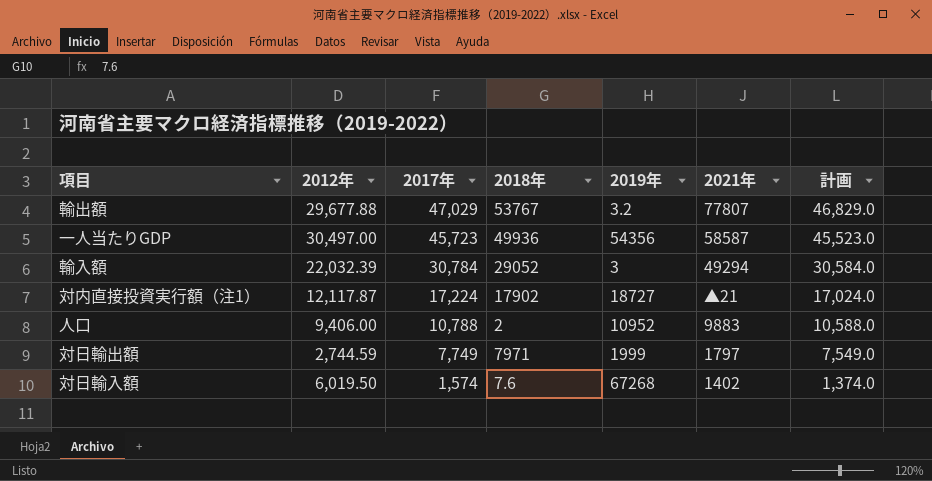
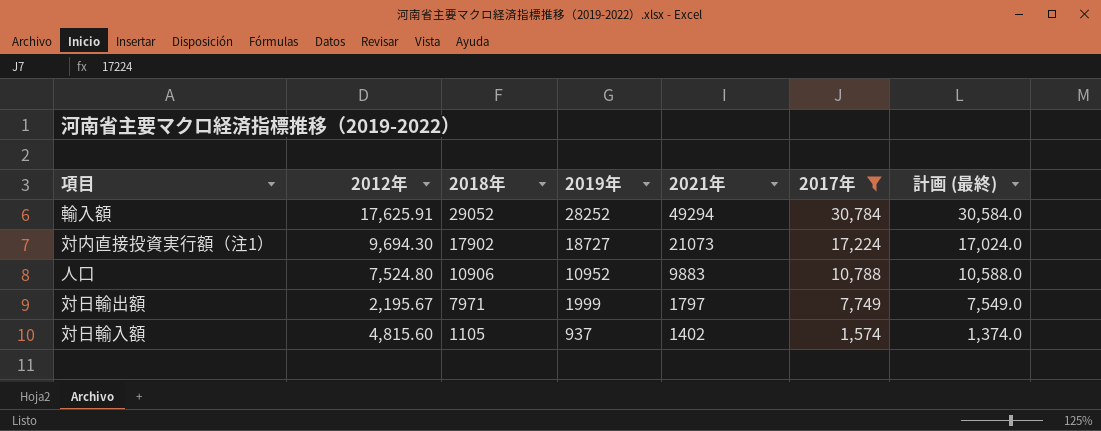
filter: none -> 2017年 <= 30,784
column 2017年 | position: 3 -> 6
column name: 計画 -> 計画 (最終)
輸入額 | 2012年: 22,032.39 -> 17,625.91
輸入額 | 2019年: 3 -> 28252
対内直接投資実行額（注1） | 2012年: 12,117.87 -> 9,694.30
対内直接投資実行額（注1） | 2021年: ▲21 -> 21073
人口 | 2012年: 9,406.00 -> 7,524.80
人口 | 2018年: 2 -> 10906
対日輸出額 | 2012年: 2,744.59 -> 2,195.67
対日輸入額 | 2012年: 6,019.50 -> 4,815.60
対日輸入額 | 2018年: 7.6 -> 1105
対日輸入額 | 2019年: 67268 -> 937

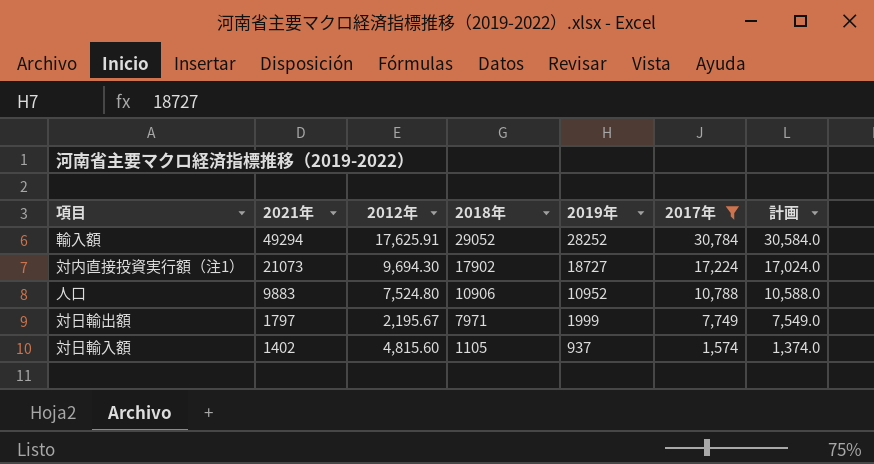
column 2021年 | position: 5 -> 2
column name: 計画 (最終) -> 計画

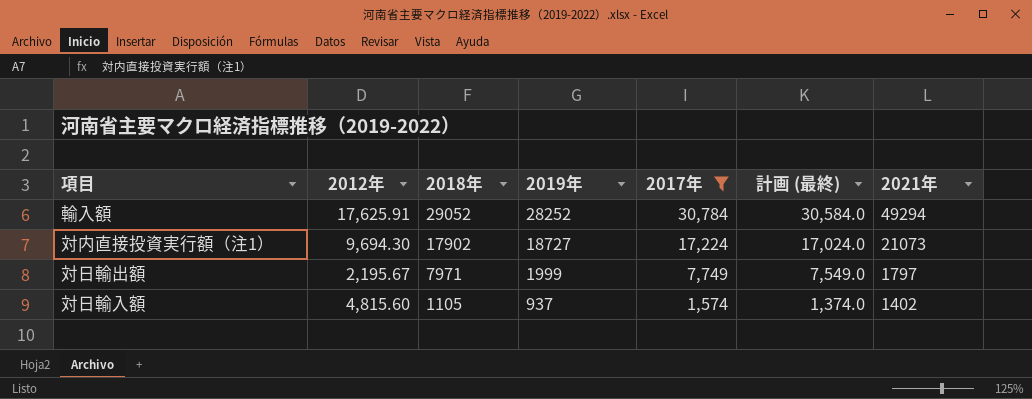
column name: 計画 -> 計画 (最終)
column 2021年 | position: 2 -> 7
row 人口: 9883 | 7,524.80 | 10906 | 10952 | 10,788 | 10,588.0 -> none

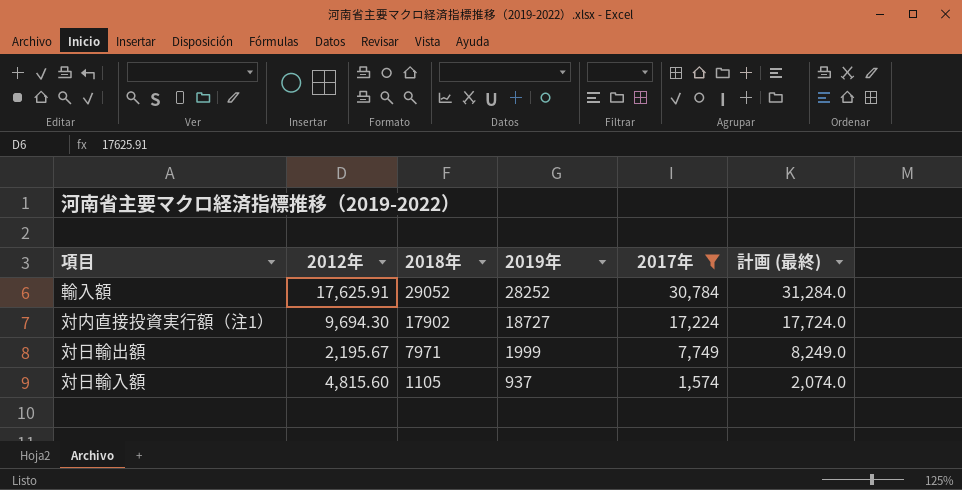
column 2021年 | position: 7 -> none
column 計画 (最終) | formula: [2017年] - 200 -> [2017年] + 500

